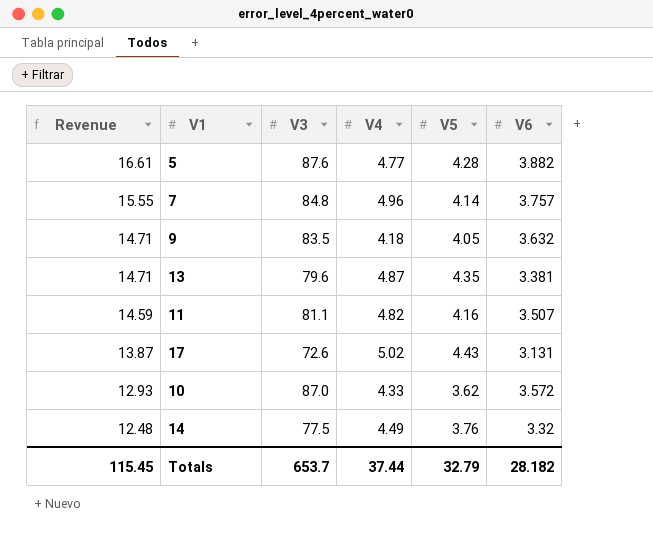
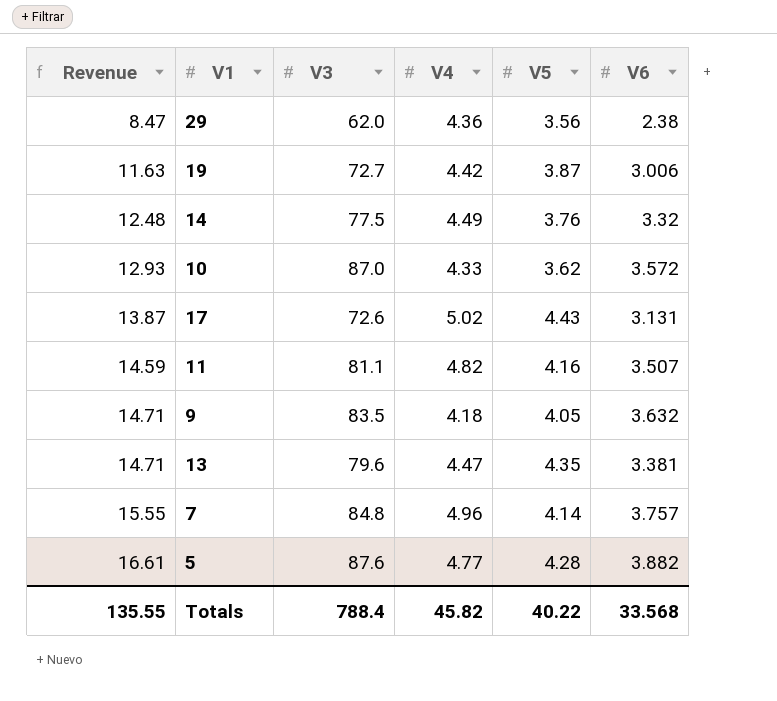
row order: Revenue descending -> Revenue ascending
row 29: none -> 8.47 | 62.0 | 4.36 | 3.56 | 2.38
row 19: none -> 11.63 | 72.7 | 4.42 | 3.87 | 3.006
13 | V4: 4.87 -> 4.47
Totals | Revenue: 115.45 -> 135.55
Totals | V3: 653.7 -> 788.4
Totals | V4: 37.44 -> 45.82
Totals | V5: 32.79 -> 40.22
Totals | V6: 28.182 -> 33.568

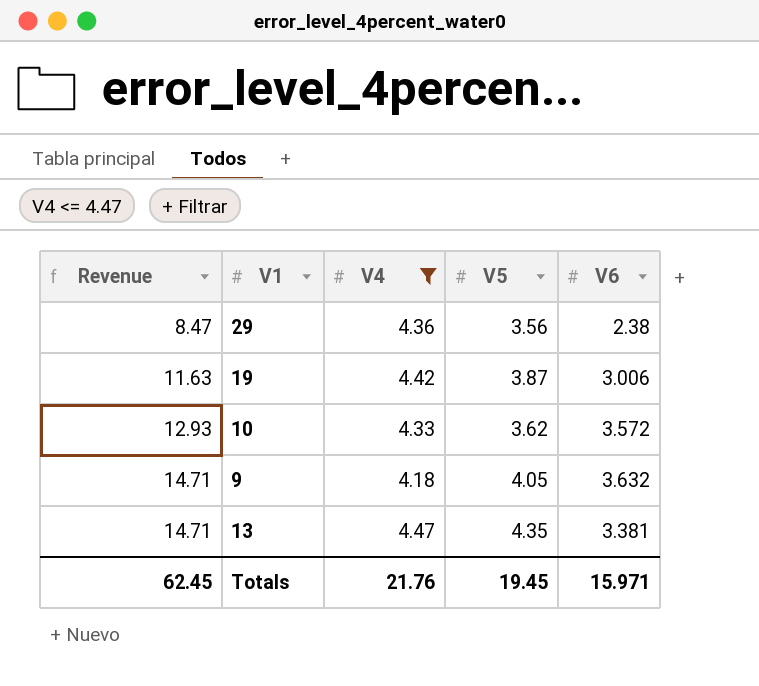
filter: none -> V4 <= 4.47
column V3 | position: 3 -> none
Totals | Revenue: 135.55 -> 62.45
Totals | V4: 45.82 -> 21.76
Totals | V5: 40.22 -> 19.45
Totals | V6: 33.568 -> 15.971

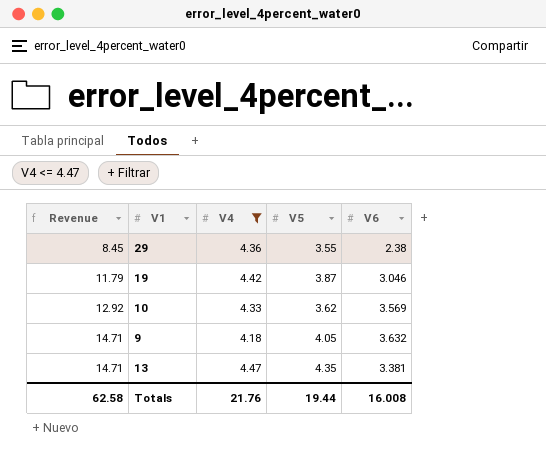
29 | Revenue: 8.47 -> 8.45
29 | V5: 3.56 -> 3.55
19 | Revenue: 11.63 -> 11.79
19 | V6: 3.006 -> 3.046
10 | Revenue: 12.93 -> 12.92
10 | V6: 3.572 -> 3.569
Totals | Revenue: 62.45 -> 62.58
Totals | V5: 19.45 -> 19.44
Totals | V6: 15.971 -> 16.008

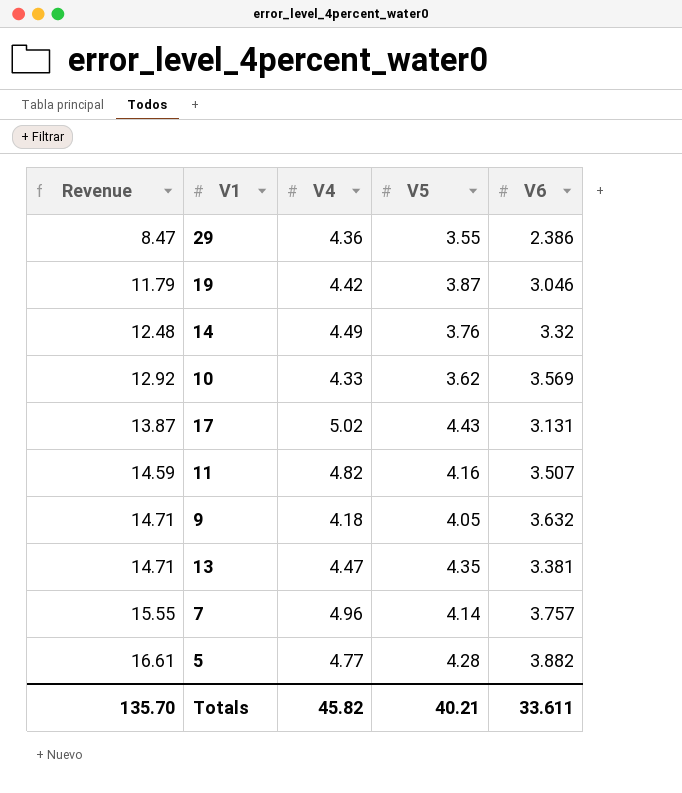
filter: V4 <= 4.47 -> none
29 | Revenue: 8.45 -> 8.47
29 | V6: 2.38 -> 2.386
Totals | Revenue: 62.58 -> 135.70
Totals | V4: 21.76 -> 45.82
Totals | V5: 19.44 -> 40.21
Totals | V6: 16.008 -> 33.611

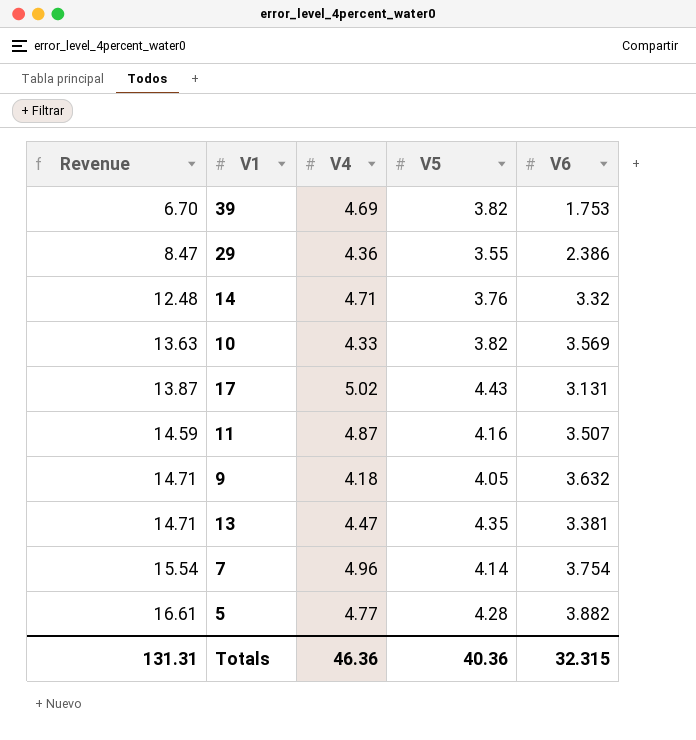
row 19: 11.79 | 4.42 | 3.87 | 3.046 -> none
row 39: none -> 6.70 | 4.69 | 3.82 | 1.753
14 | V4: 4.49 -> 4.71
10 | Revenue: 12.92 -> 13.63
10 | V5: 3.62 -> 3.82
11 | V4: 4.82 -> 4.87
7 | Revenue: 15.55 -> 15.54
7 | V6: 3.757 -> 3.754
Totals | Revenue: 135.70 -> 131.31
Totals | V4: 45.82 -> 46.36
Totals | V5: 40.21 -> 40.36
Totals | V6: 33.611 -> 32.315

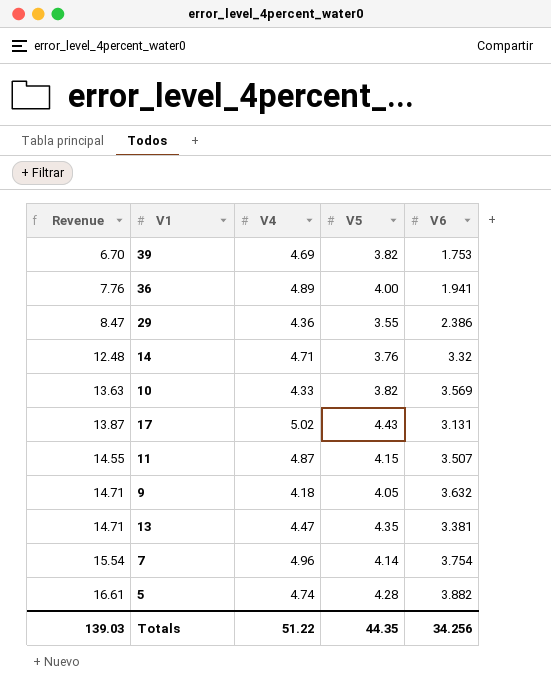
row 36: none -> 7.76 | 4.89 | 4.00 | 1.941
11 | Revenue: 14.59 -> 14.55
11 | V5: 4.16 -> 4.15
5 | V4: 4.77 -> 4.74
Totals | Revenue: 131.31 -> 139.03
Totals | V4: 46.36 -> 51.22
Totals | V5: 40.36 -> 44.35
Totals | V6: 32.315 -> 34.256

